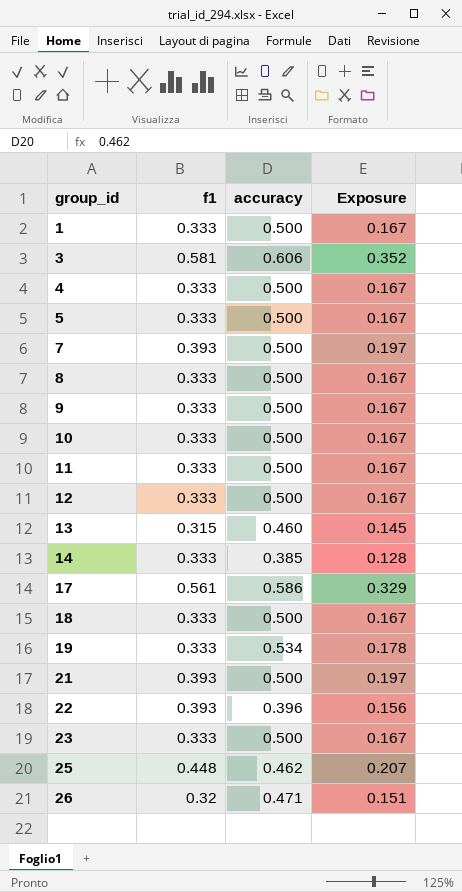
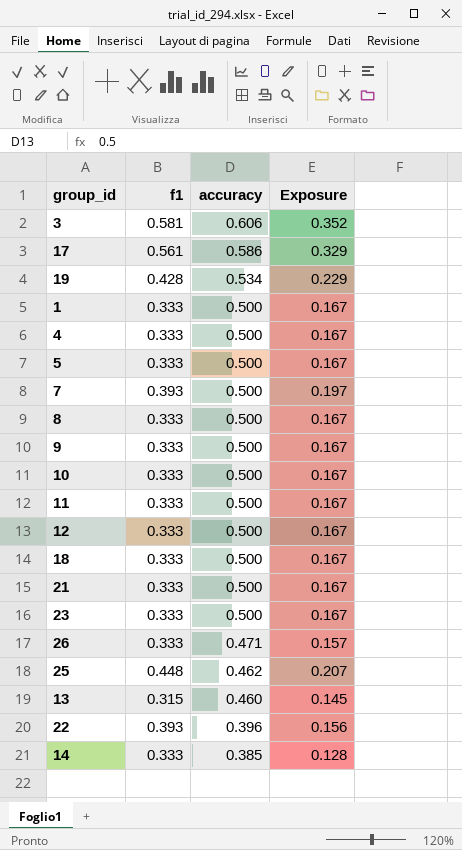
row order: group_id ascending -> accuracy descending
19 | f1: 0.333 -> 0.428
19 | Exposure: 0.178 -> 0.229
21 | f1: 0.393 -> 0.333
21 | Exposure: 0.197 -> 0.167
26 | f1: 0.32 -> 0.333
26 | Exposure: 0.151 -> 0.157

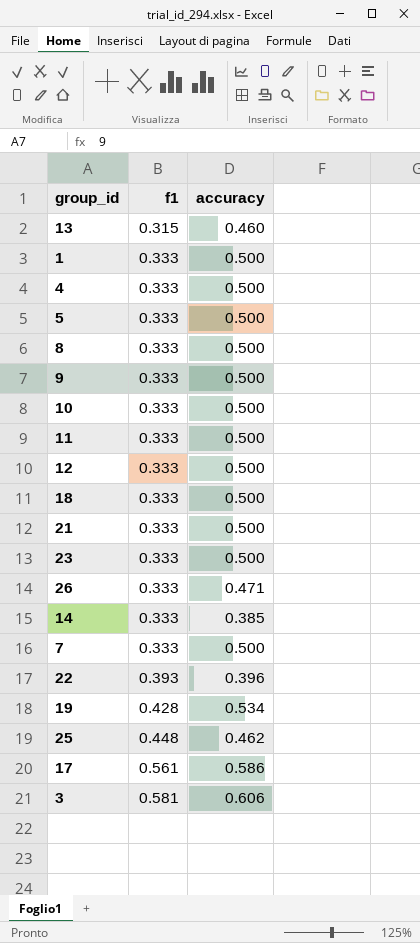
row order: accuracy descending -> f1 ascending
column Exposure | formula: [f1] * [accuracy] -> none
7 | f1: 0.393 -> 0.333

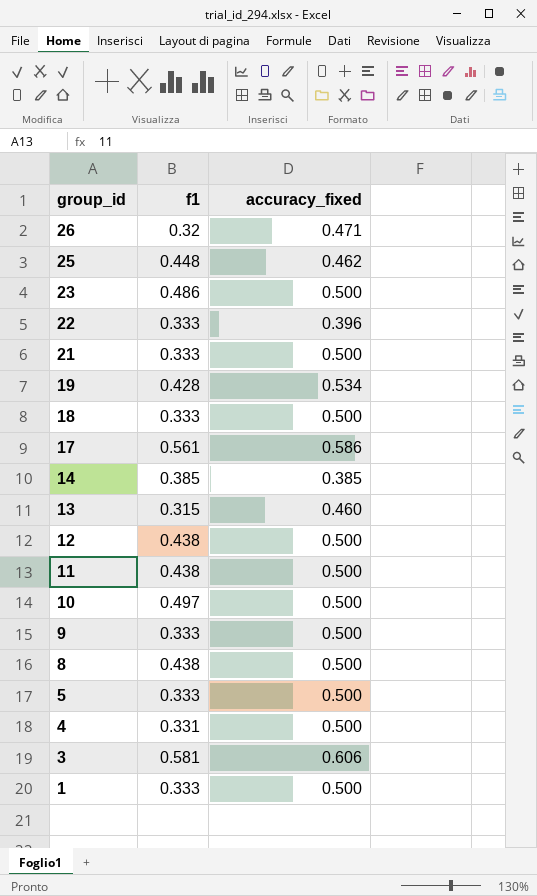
row order: f1 ascending -> group_id descending
column name: accuracy -> accuracy_fixed
row 7: 0.333 | 0.500 -> none
26 | f1: 0.333 -> 0.32
23 | f1: 0.333 -> 0.486
22 | f1: 0.393 -> 0.333
14 | f1: 0.333 -> 0.385
12 | f1: 0.333 -> 0.438
11 | f1: 0.333 -> 0.438
10 | f1: 0.333 -> 0.497
8 | f1: 0.333 -> 0.438
4 | f1: 0.333 -> 0.331

